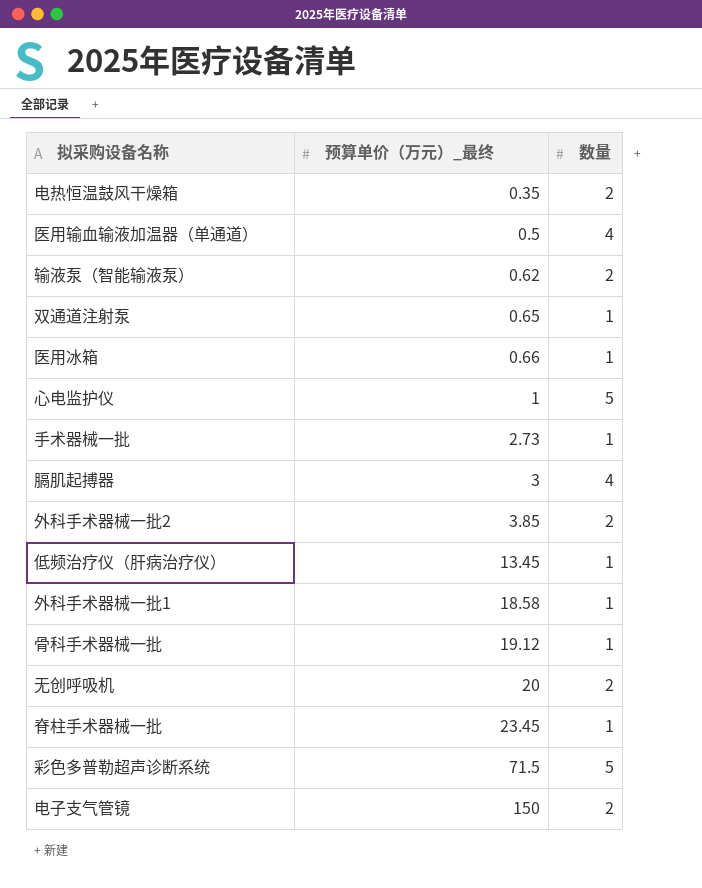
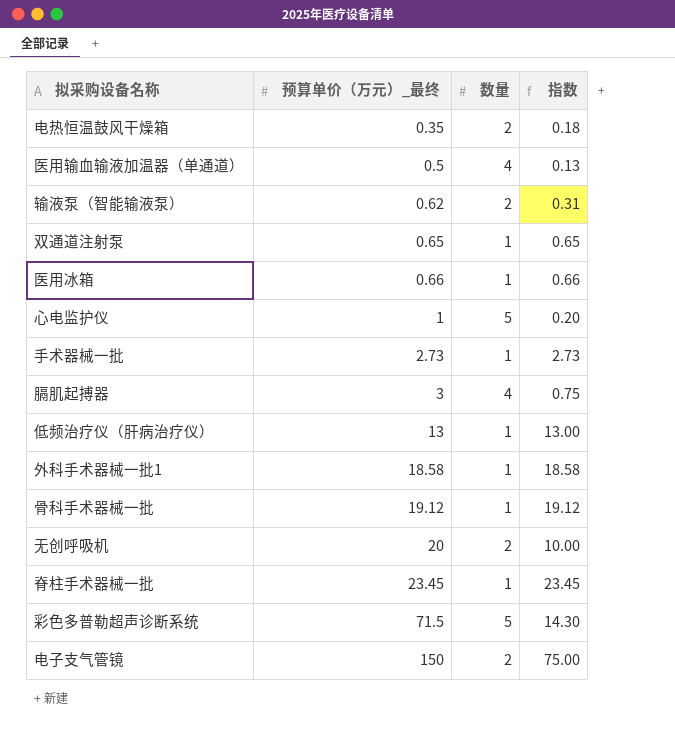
column 指数 | formula: none -> [预算单价（万元）_最终] / [数量]
row 外科手术器械一批2: 3.85 | 2 -> none
低频治疗仪（肝病治疗仪） | 预算单价（万元）_最终: 13.45 -> 13

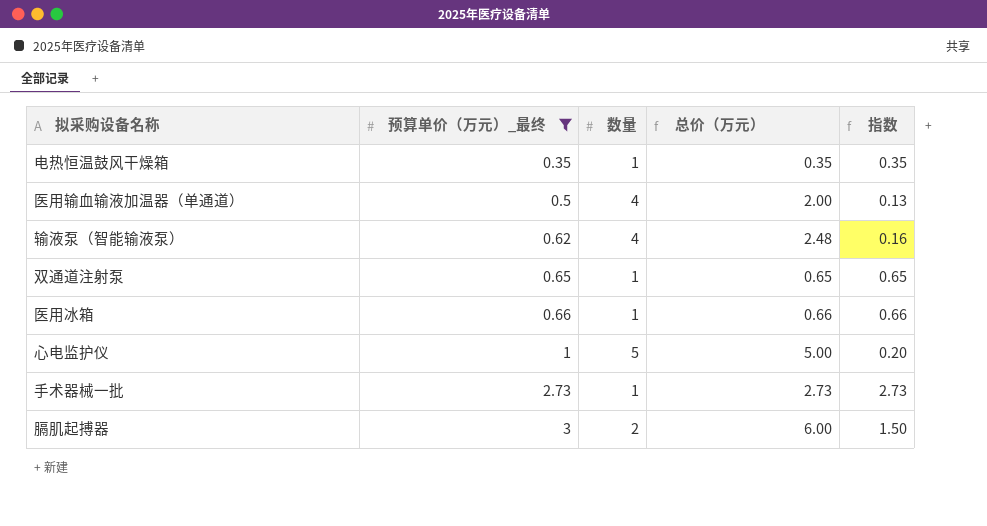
filter: none -> 预算单价（万元）_最终 <= 3
column 总价（万元） | formula: none -> [预算单价（万元）_最终] * [数量]
电热恒温鼓风干燥箱 | 数量: 2 -> 1
电热恒温鼓风干燥箱 | 指数: 0.18 -> 0.35
输液泵（智能输液泵） | 数量: 2 -> 4
输液泵（智能输液泵） | 指数: 0.31 -> 0.16
膈肌起搏器 | 数量: 4 -> 2
膈肌起搏器 | 指数: 0.75 -> 1.50

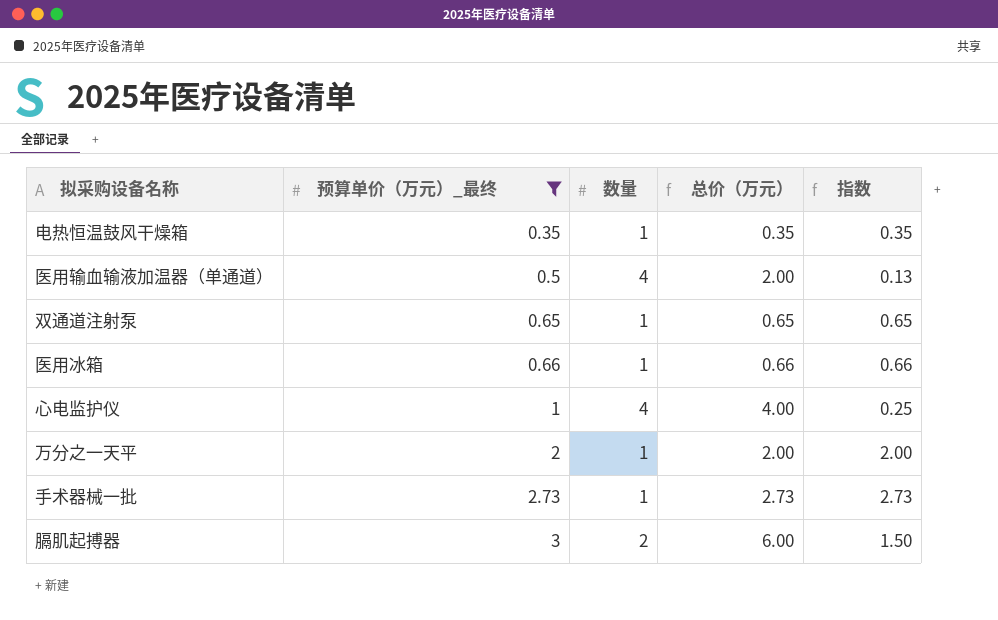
row 输液泵（智能输液泵）: 0.62 | 4 | 2.48 | 0.16 -> none
心电监护仪 | 数量: 5 -> 4
心电监护仪 | 总价（万元）: 5.00 -> 4.00
心电监护仪 | 指数: 0.20 -> 0.25
row 万分之一天平: none -> 2 | 1 | 2.00 | 2.00

